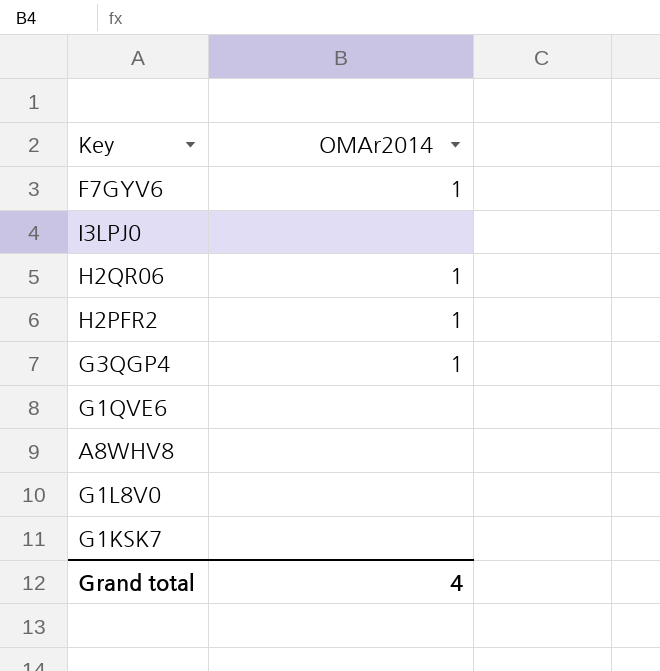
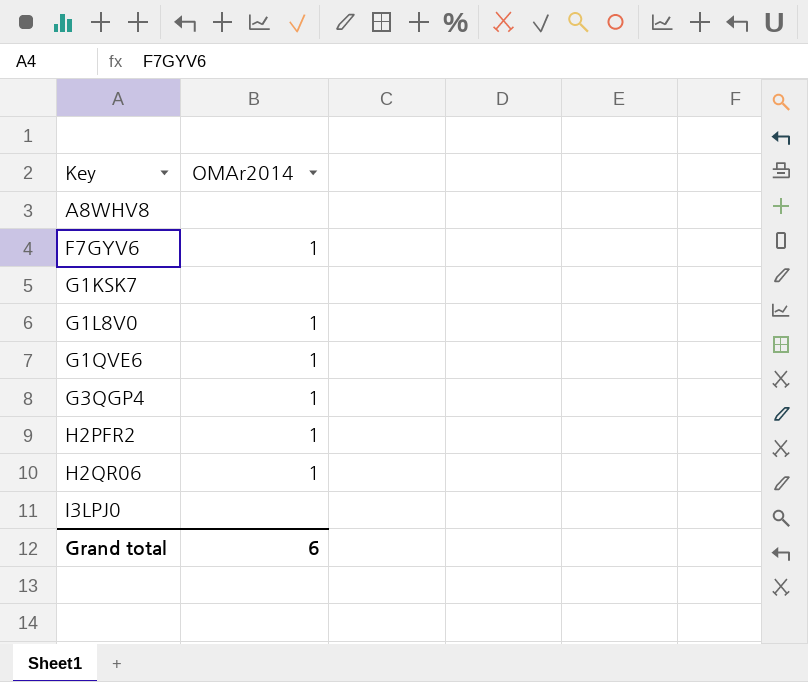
row order: none -> Key ascending
G1L8V0 | OMAr2014: none -> 1
G1QVE6 | OMAr2014: none -> 1
Grand total | OMAr2014: 4 -> 6

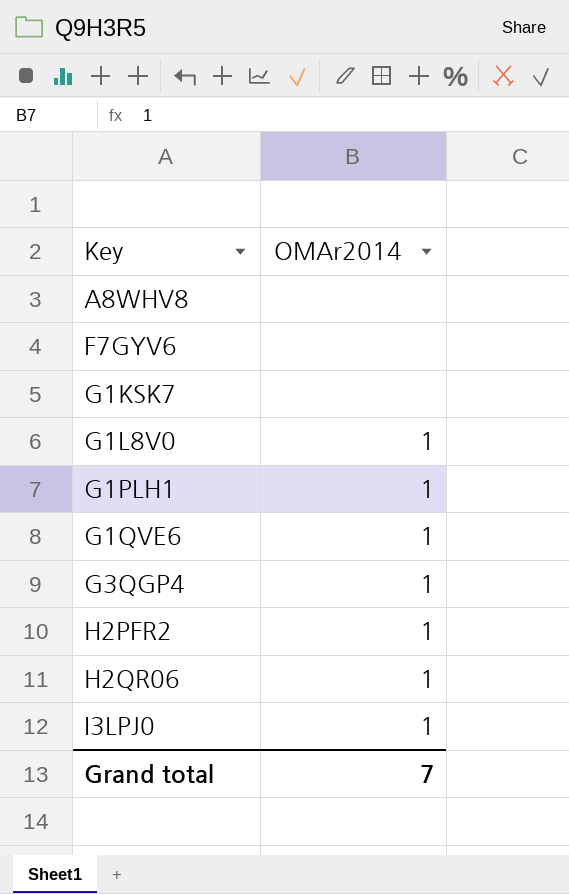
F7GYV6 | OMAr2014: 1 -> none
row G1PLH1: none -> 1
I3LPJ0 | OMAr2014: none -> 1
Grand total | OMAr2014: 6 -> 7

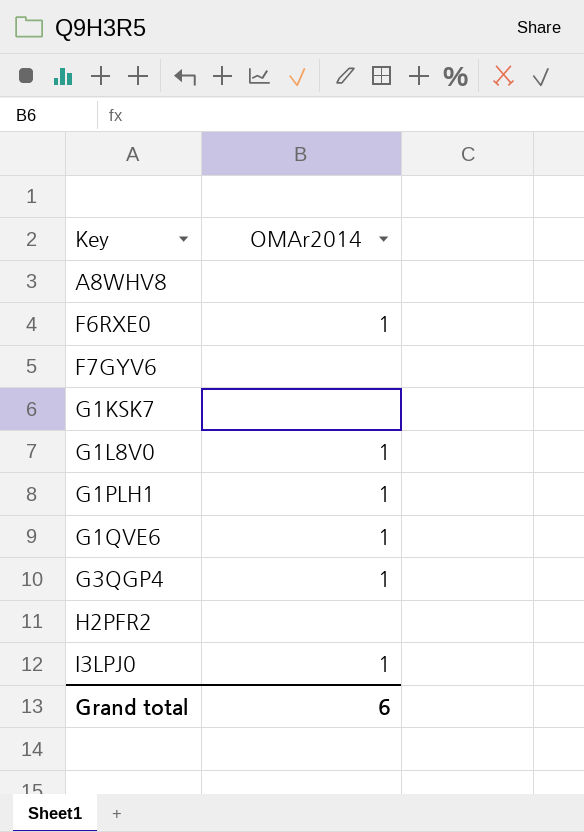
row H2QR06: 1 -> none
row F6RXE0: none -> 1
H2PFR2 | OMAr2014: 1 -> none
Grand total | OMAr2014: 7 -> 6

